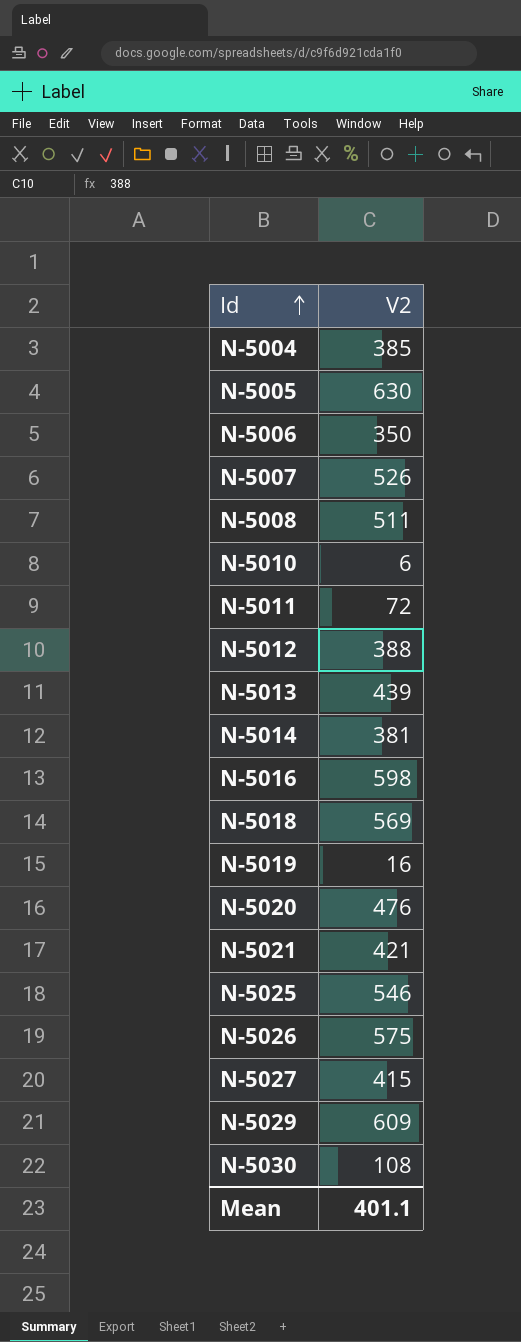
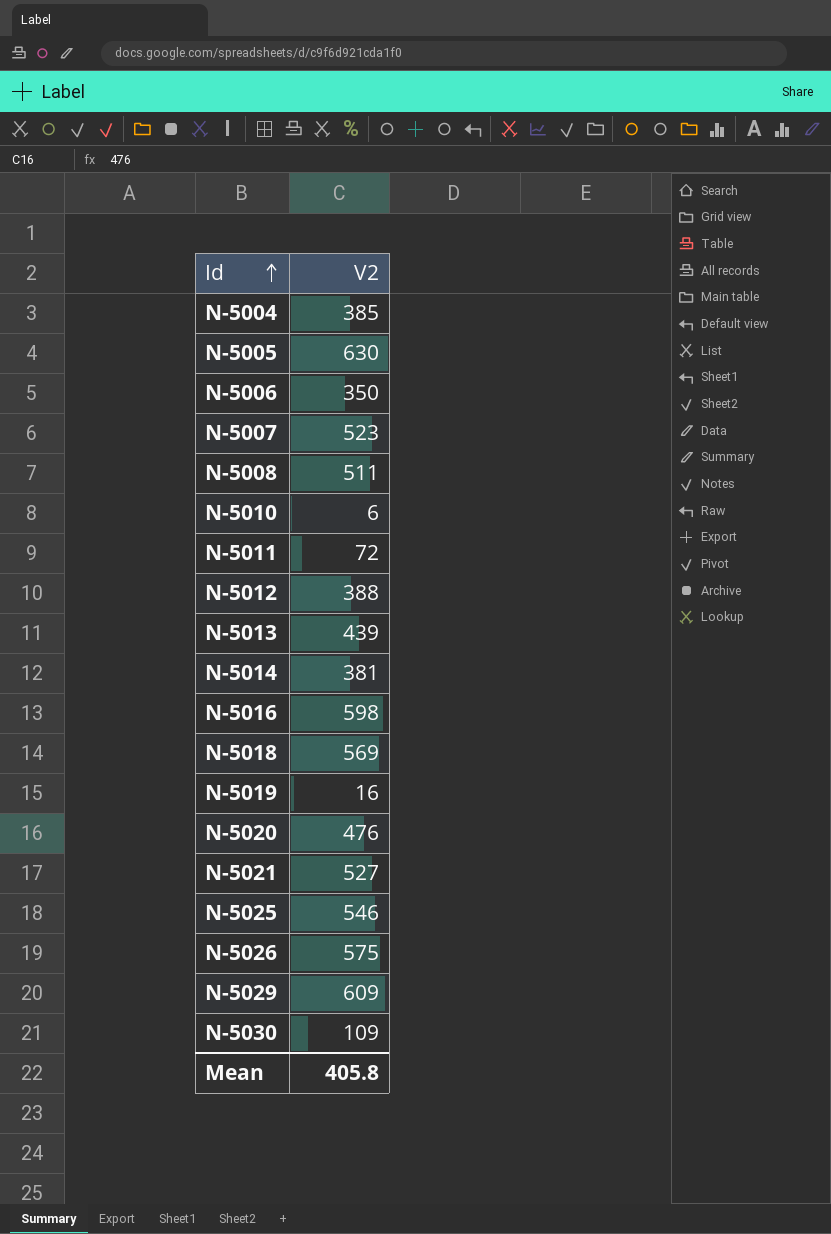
row N-5027: 415 -> none
N-5007 | V2: 526 -> 523
N-5021 | V2: 421 -> 527
N-5030 | V2: 108 -> 109
Mean | V2: 401.1 -> 405.8

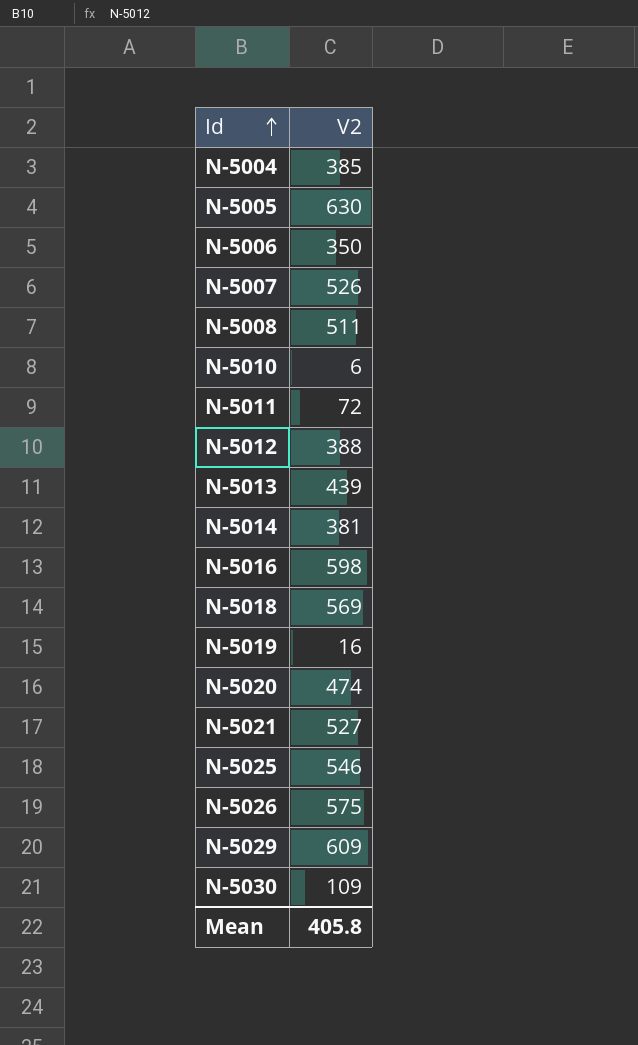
N-5007 | V2: 523 -> 526
N-5020 | V2: 476 -> 474

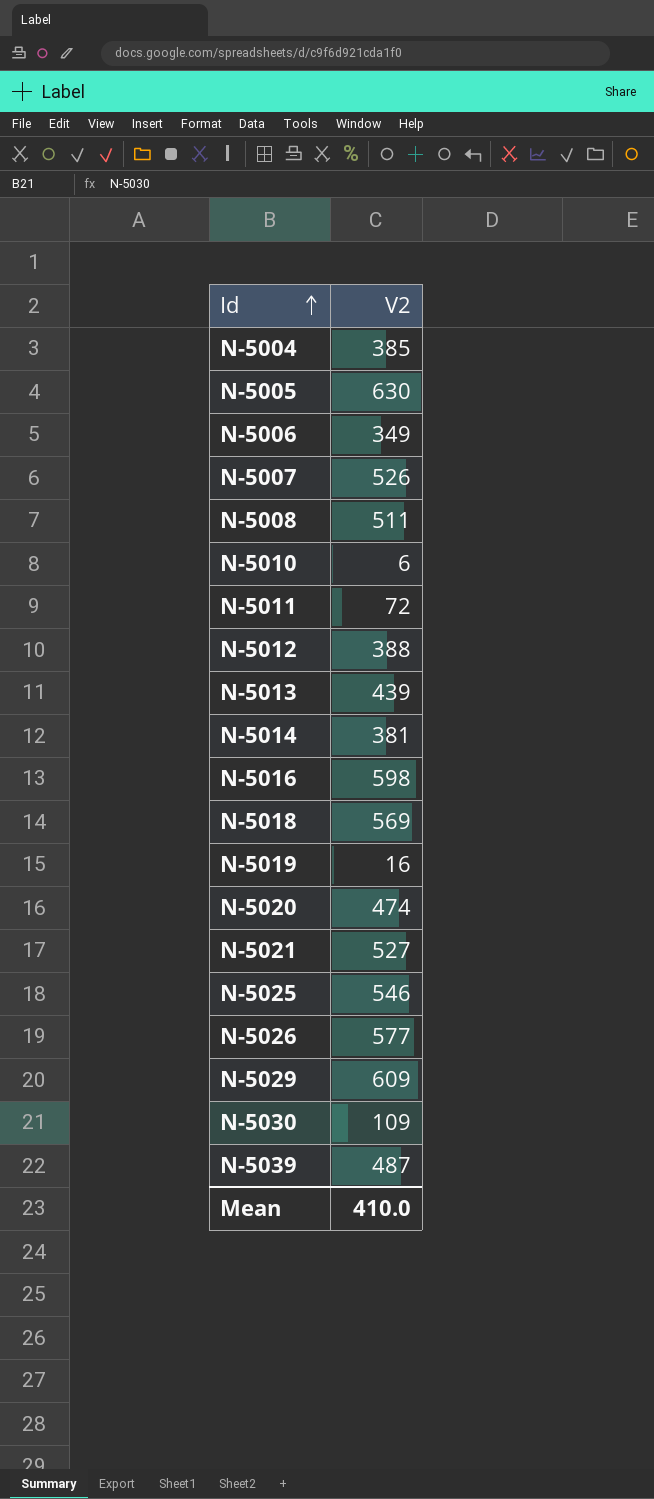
N-5006 | V2: 350 -> 349
N-5026 | V2: 575 -> 577
row N-5039: none -> 487
Mean | V2: 405.8 -> 410.0

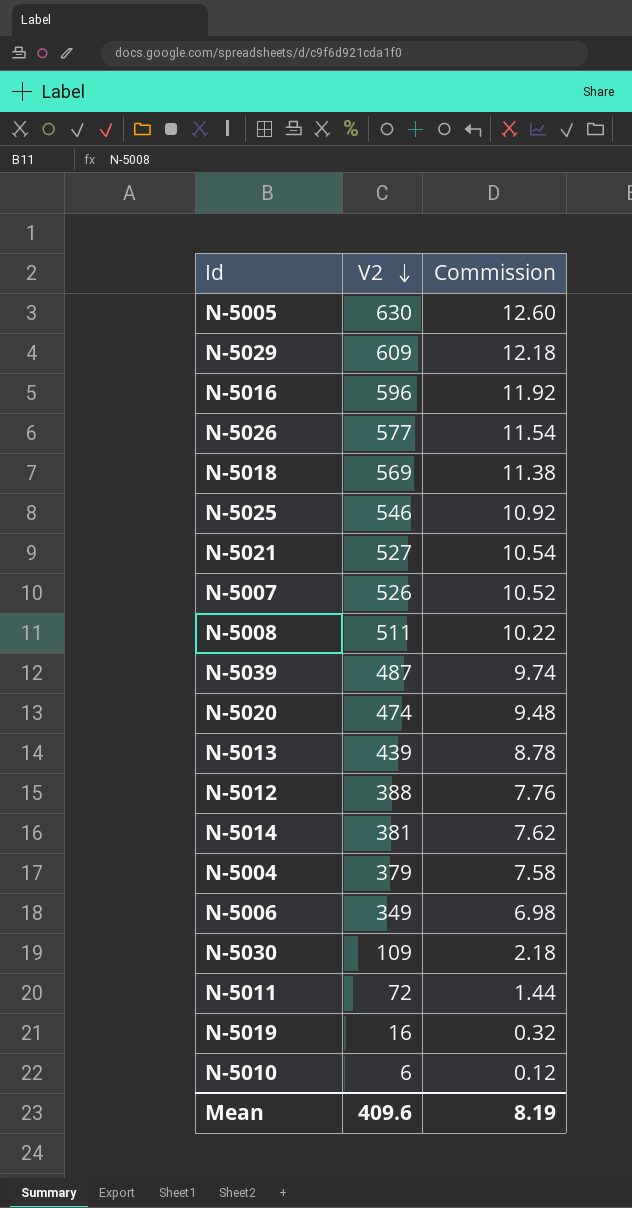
row order: Id ascending -> V2 descending
column Commission | formula: none -> [V2] * 0.02
N-5016 | V2: 598 -> 596
N-5004 | V2: 385 -> 379
Mean | V2: 410.0 -> 409.6

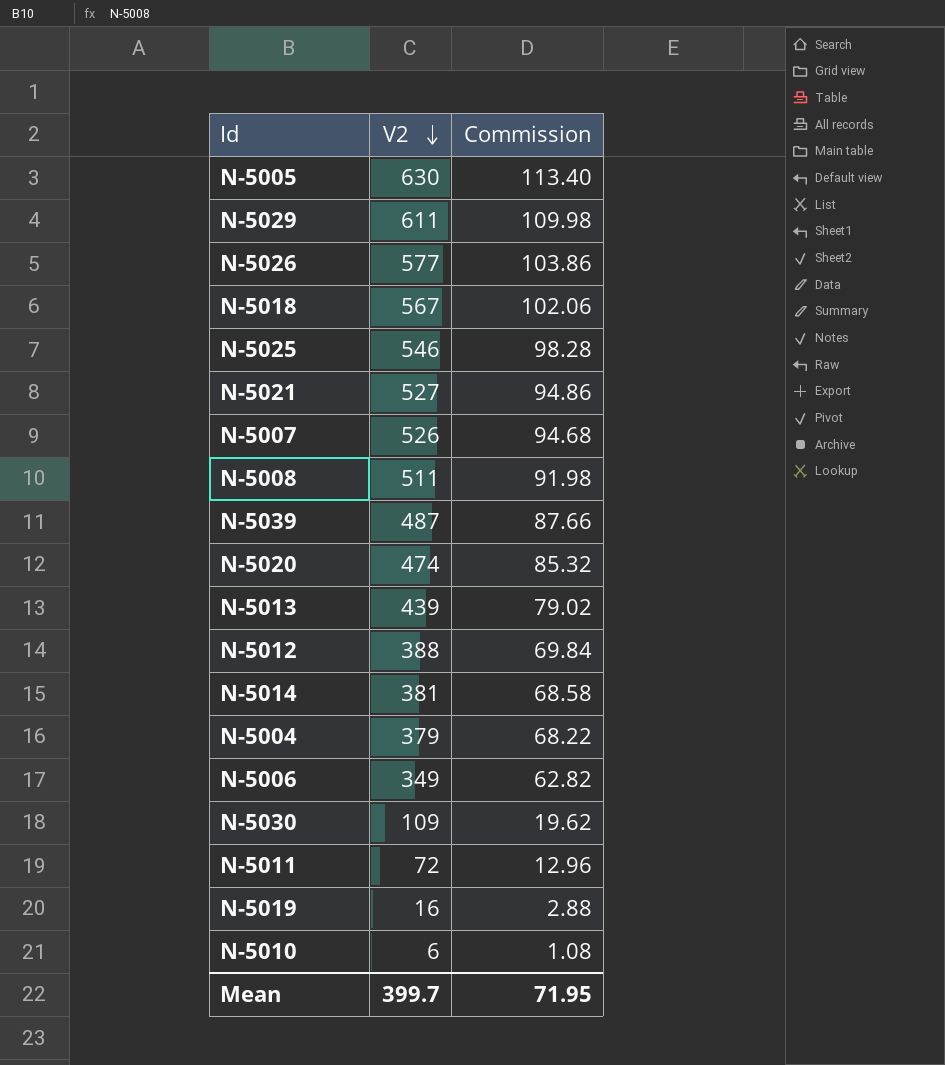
column Commission | formula: [V2] * 0.02 -> [V2] * 0.18
row N-5016: 596 | 11.92 -> none
N-5029 | V2: 609 -> 611
N-5018 | V2: 569 -> 567
Mean | V2: 409.6 -> 399.7
Mean | Commission: 8.19 -> 71.95

